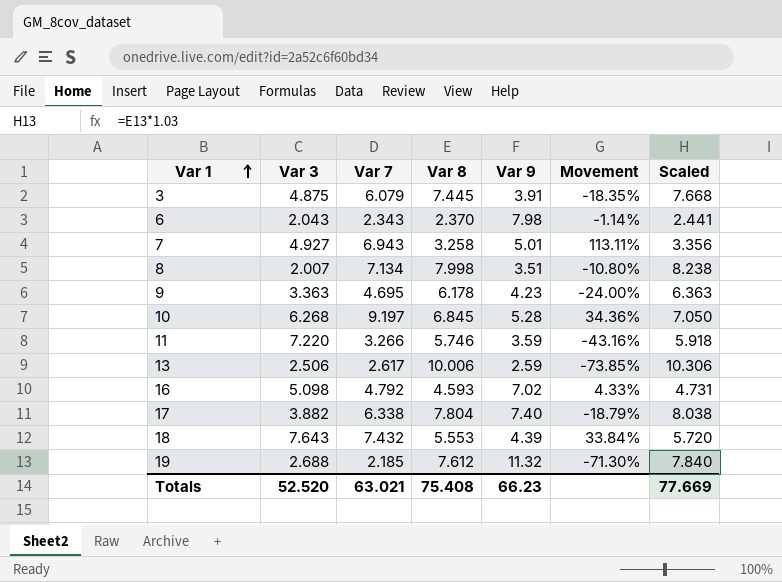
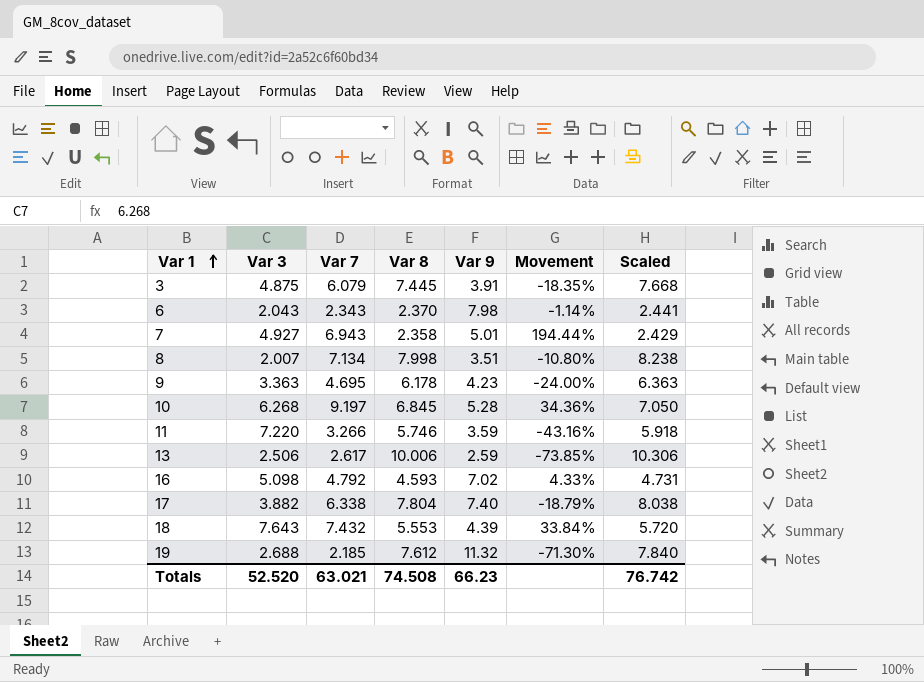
7 | Var 8: 3.258 -> 2.358
7 | Movement: 113.11% -> 194.44%
7 | Scaled: 3.356 -> 2.429
Totals | Var 8: 75.408 -> 74.508
Totals | Scaled: 77.669 -> 76.742

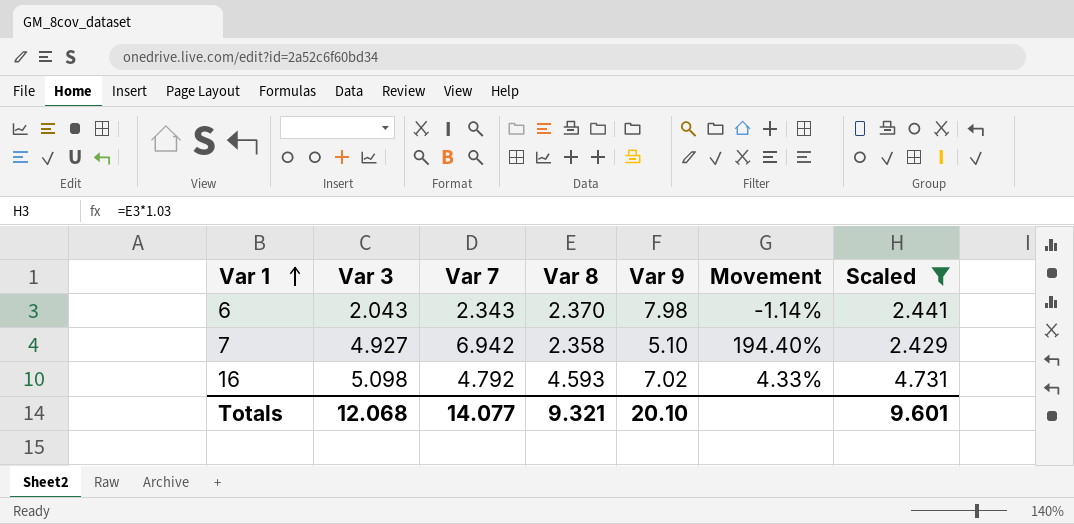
filter: none -> Scaled <= 4.731
7 | Var 7: 6.943 -> 6.942
7 | Var 9: 5.01 -> 5.10
7 | Movement: 194.44% -> 194.40%
Totals | Var 3: 52.520 -> 12.068
Totals | Var 7: 63.021 -> 14.077
Totals | Var 8: 74.508 -> 9.321
Totals | Var 9: 66.23 -> 20.10
Totals | Scaled: 76.742 -> 9.601

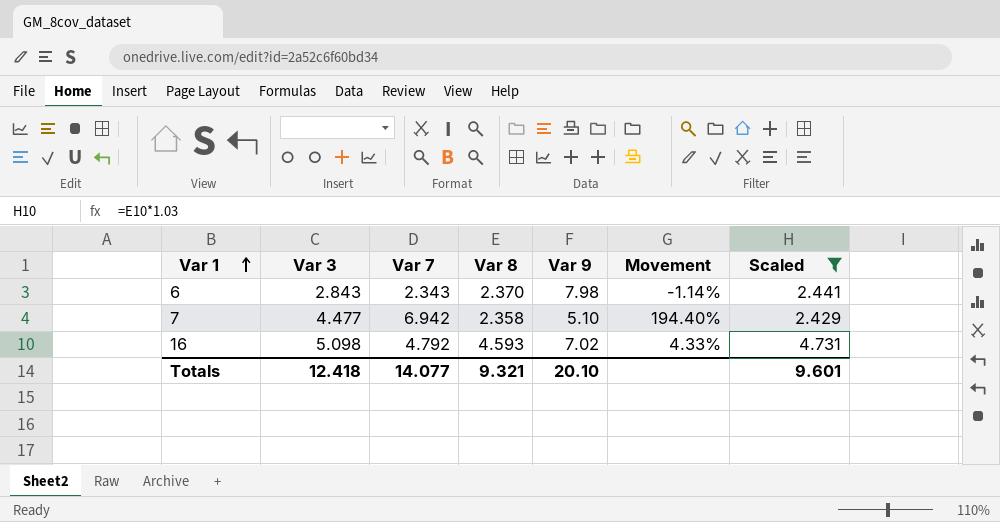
6 | Var 3: 2.043 -> 2.843
7 | Var 3: 4.927 -> 4.477
Totals | Var 3: 12.068 -> 12.418

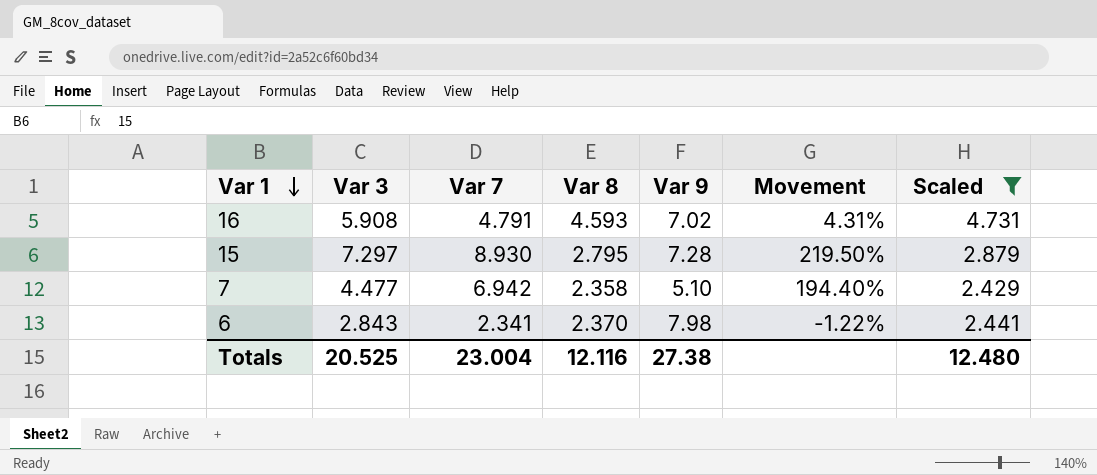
row order: Var 1 ascending -> Var 1 descending
16 | Var 3: 5.098 -> 5.908
16 | Var 7: 4.792 -> 4.791
16 | Movement: 4.33% -> 4.31%
row 15: none -> 7.297 | 8.930 | 2.795 | 7.28 | 219.50% | 2.879
6 | Var 7: 2.343 -> 2.341
6 | Movement: -1.14% -> -1.22%
Totals | Var 3: 12.418 -> 20.525
Totals | Var 7: 14.077 -> 23.004
Totals | Var 8: 9.321 -> 12.116
Totals | Var 9: 20.10 -> 27.38
Totals | Scaled: 9.601 -> 12.480

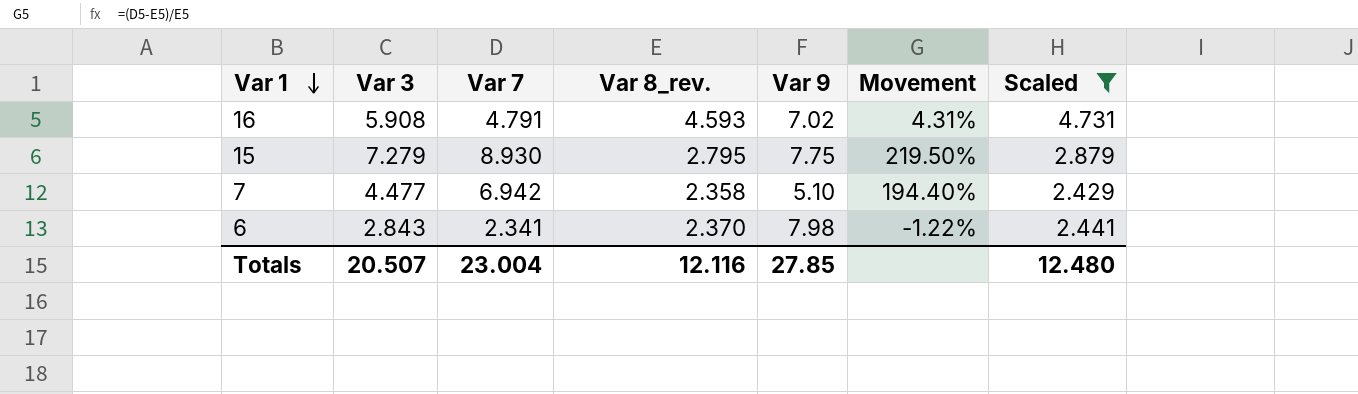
column name: Var 8 -> Var 8_rev.
15 | Var 3: 7.297 -> 7.279
15 | Var 9: 7.28 -> 7.75
Totals | Var 3: 20.525 -> 20.507
Totals | Var 9: 27.38 -> 27.85

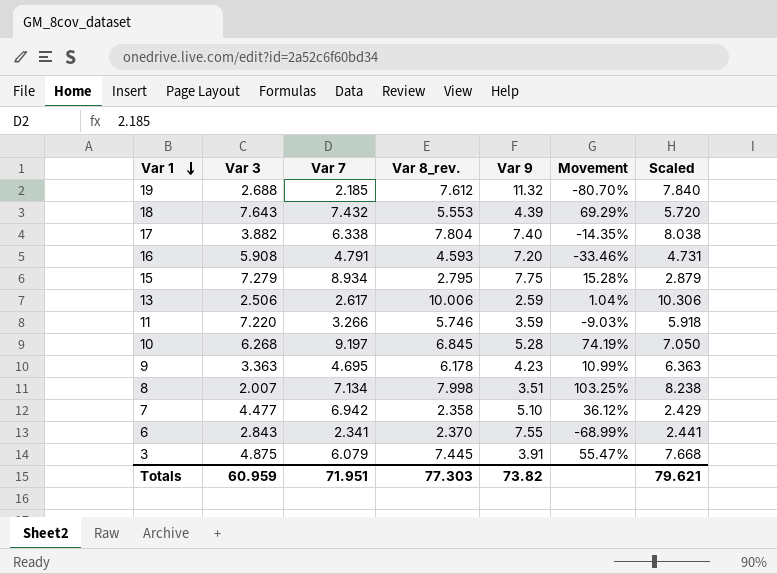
filter: Scaled <= 4.731 -> none
column Movement | formula: ([Var 7] - [Var 8_rev.]) / [Var 8_rev.] -> ([Var 7] - [Var 9]) / [Var 9]
16 | Var 9: 7.02 -> 7.20
15 | Var 7: 8.930 -> 8.934
6 | Var 9: 7.98 -> 7.55
Totals | Var 3: 20.507 -> 60.959
Totals | Var 7: 23.004 -> 71.951
Totals | Var 8_rev.: 12.116 -> 77.303
Totals | Var 9: 27.85 -> 73.82
Totals | Scaled: 12.480 -> 79.621

